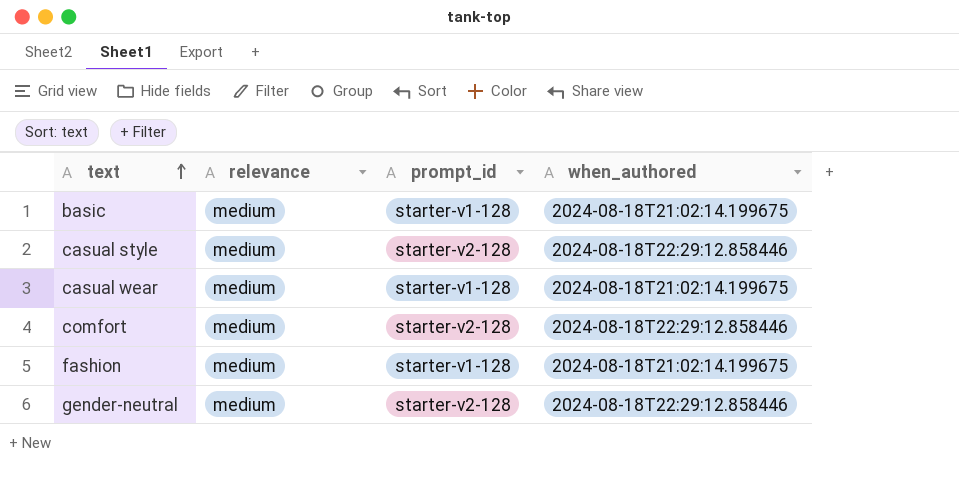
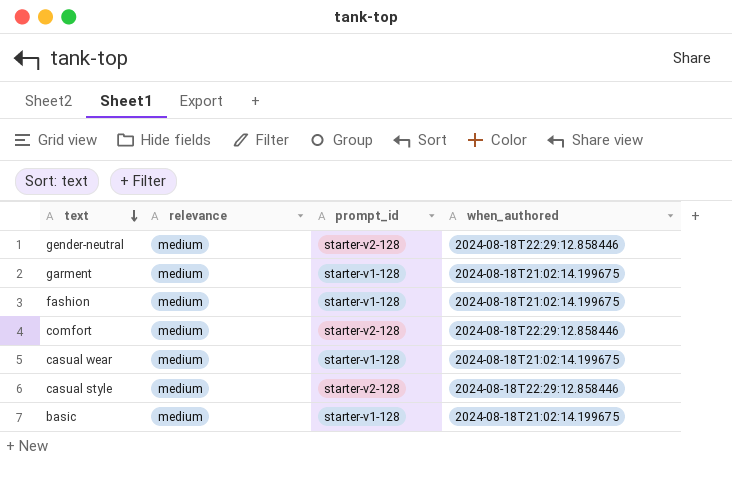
row order: text ascending -> text descending
row garment: none -> medium | starter-v1-128 | 2024-08-18T21:02:14.199675

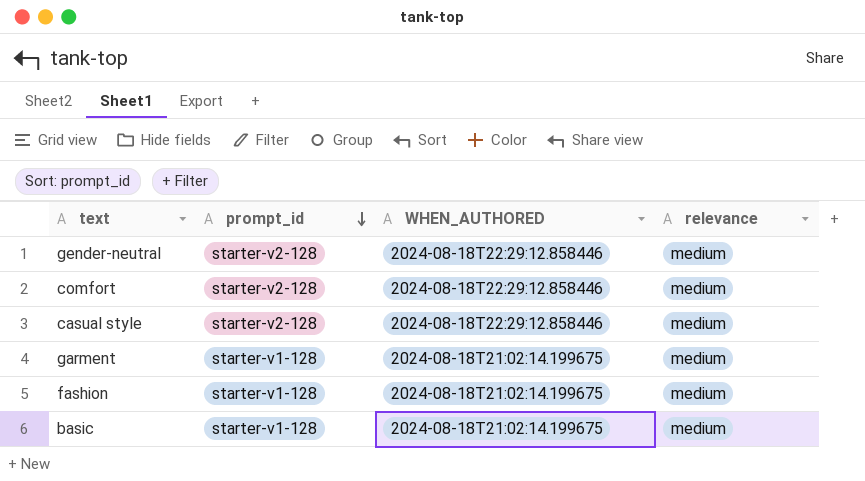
row order: text descending -> prompt_id descending
column name: when_authored -> WHEN_AUTHORED
column relevance | position: 2 -> 4
row casual wear: medium | starter-v1-128 | 2024-08-18T21:02:14.199675 -> none

